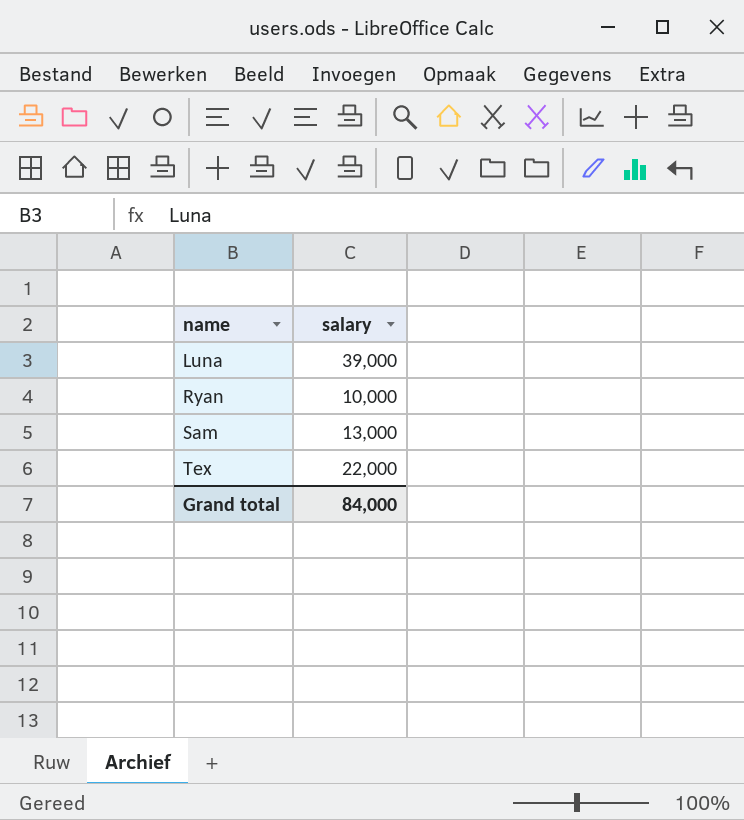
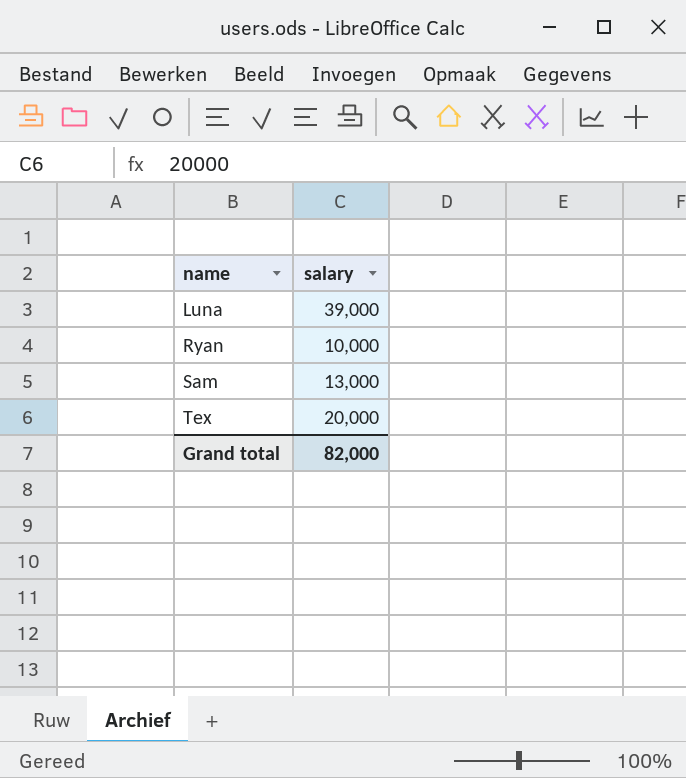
Tex | salary: 22,000 -> 20,000
Grand total | salary: 84,000 -> 82,000

